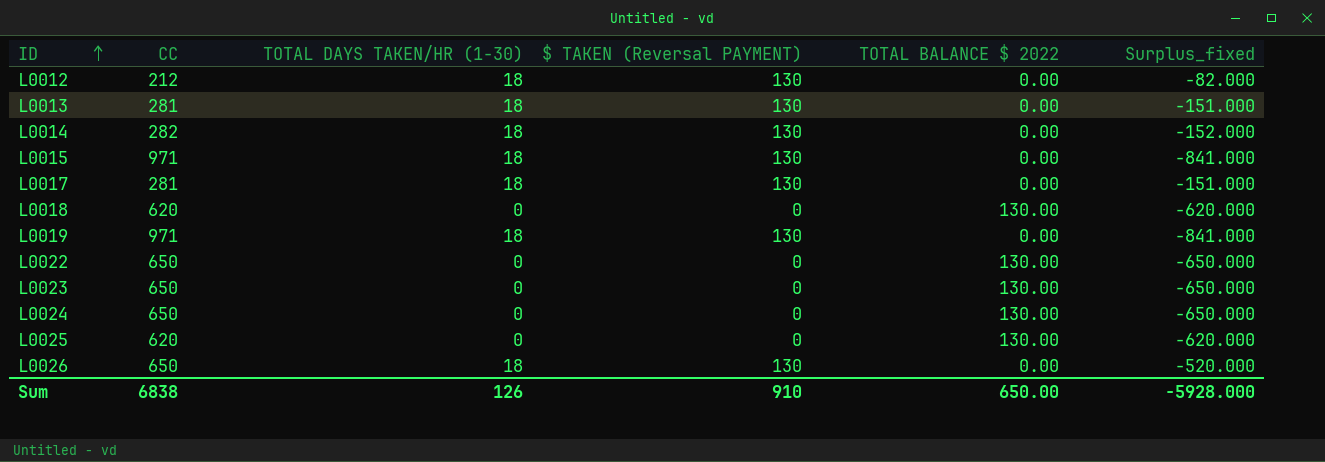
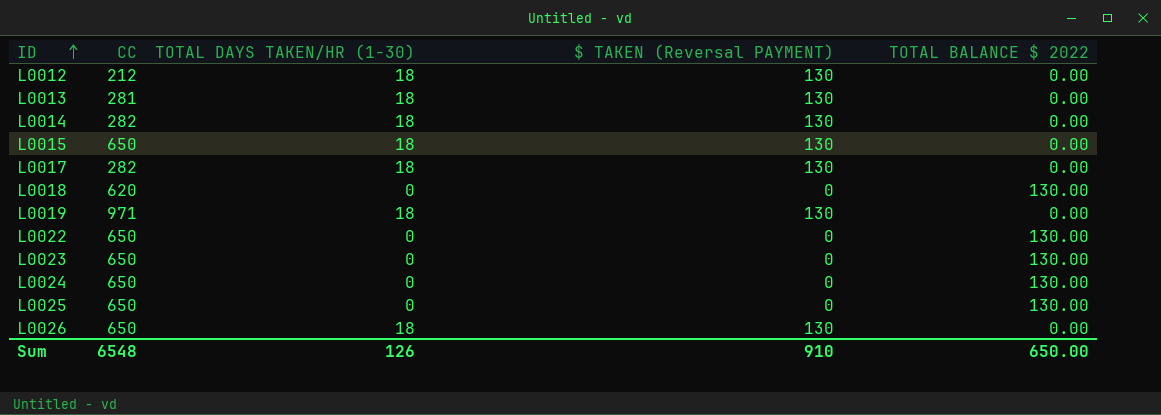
column Surplus_fixed | formula: [$ TAKEN (Reversal PAYMENT)] - [CC] -> none
L0015 | CC: 971 -> 650
L0017 | CC: 281 -> 282
L0025 | CC: 620 -> 650
Sum | CC: 6838 -> 6548

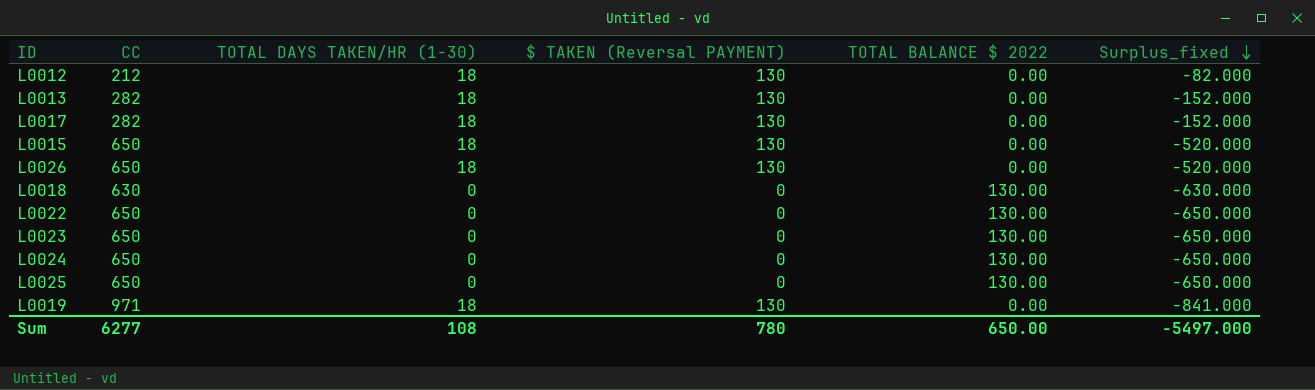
row order: ID ascending -> Surplus_fixed descending
column Surplus_fixed | formula: none -> [$ TAKEN (Reversal PAYMENT)] - [CC]
row L0014: 282 | 18 | 130 | 0.00 -> none
L0013 | CC: 281 -> 282
L0018 | CC: 620 -> 630
Sum | CC: 6548 -> 6277
Sum | TOTAL DAYS TAKEN/HR (1-30): 126 -> 108
Sum | $ TAKEN (Reversal PAYMENT): 910 -> 780

